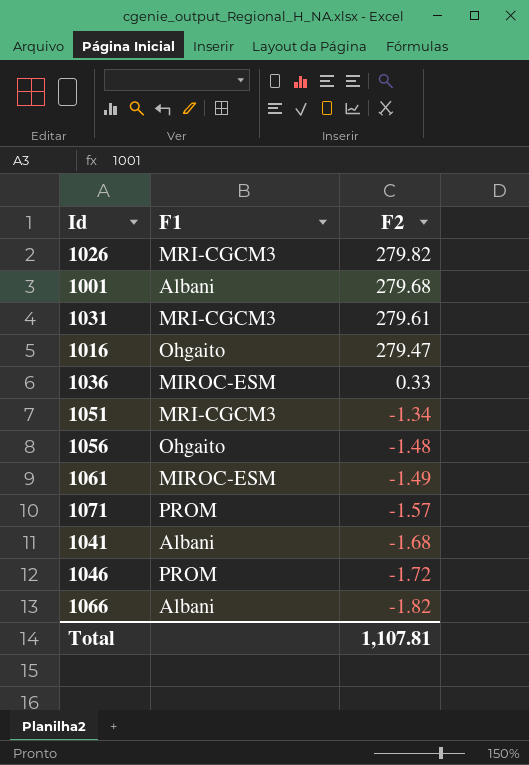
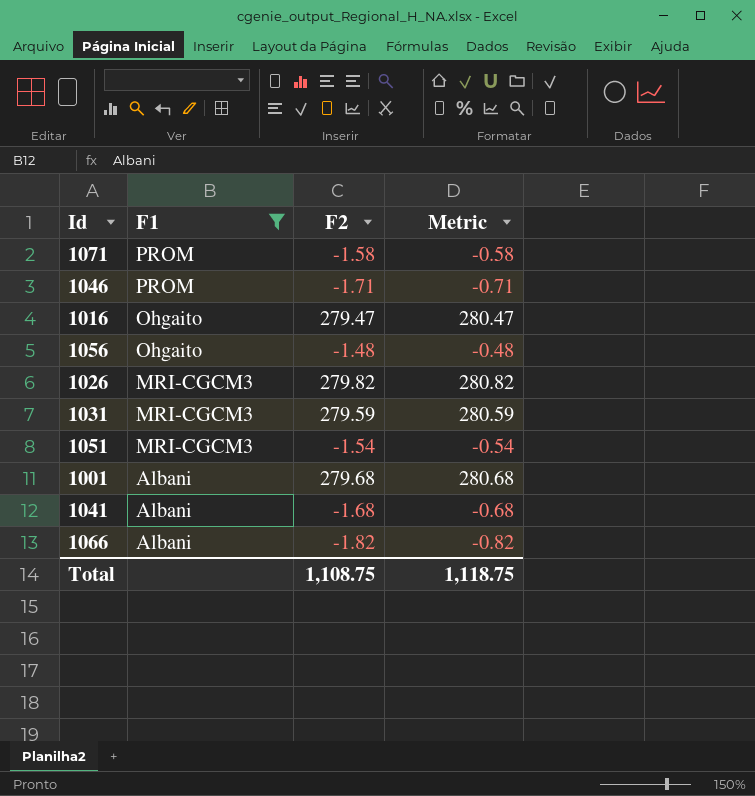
filter: none -> F1 != MIROC-ESM
row order: F2 descending -> F1 descending
column Metric | formula: none -> [F2] + 1
1071 | F2: -1.57 -> -1.58
1046 | F2: -1.72 -> -1.71
1031 | F2: 279.61 -> 279.59
1051 | F2: -1.34 -> -1.54
Total | F2: 1,107.81 -> 1,108.75

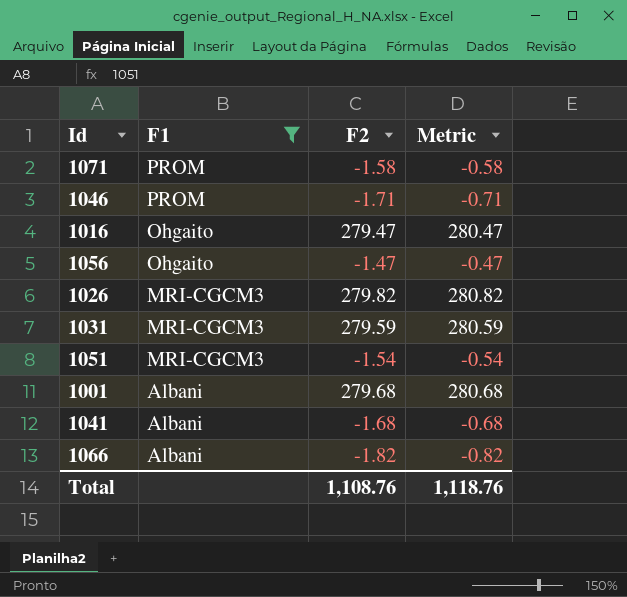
1056 | F2: -1.48 -> -1.47
1056 | Metric: -0.48 -> -0.47
Total | F2: 1,108.75 -> 1,108.76
Total | Metric: 1,118.75 -> 1,118.76

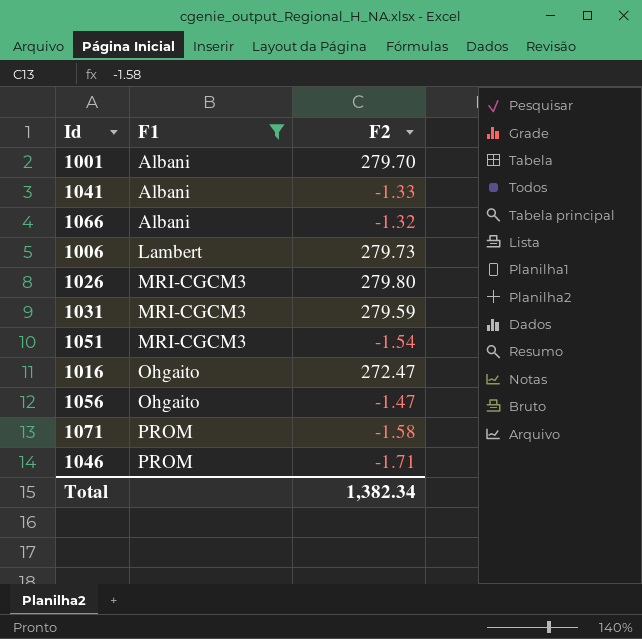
row order: F1 descending -> F1 ascending
column Metric | formula: [F2] + 1 -> none
1001 | F2: 279.68 -> 279.70
1041 | F2: -1.68 -> -1.33
1066 | F2: -1.82 -> -1.32
row 1006: none -> Lambert | 279.73
1026 | F2: 279.82 -> 279.80
1016 | F2: 279.47 -> 272.47
Total | F2: 1,108.76 -> 1,382.34

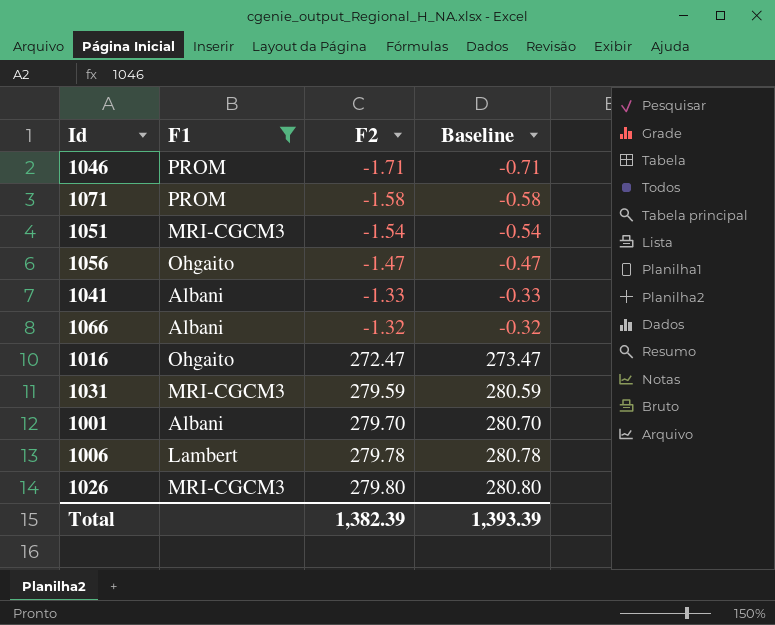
row order: F1 ascending -> F2 ascending
column Baseline | formula: none -> [F2] + 1
1006 | F2: 279.73 -> 279.78
Total | F2: 1,382.34 -> 1,382.39

